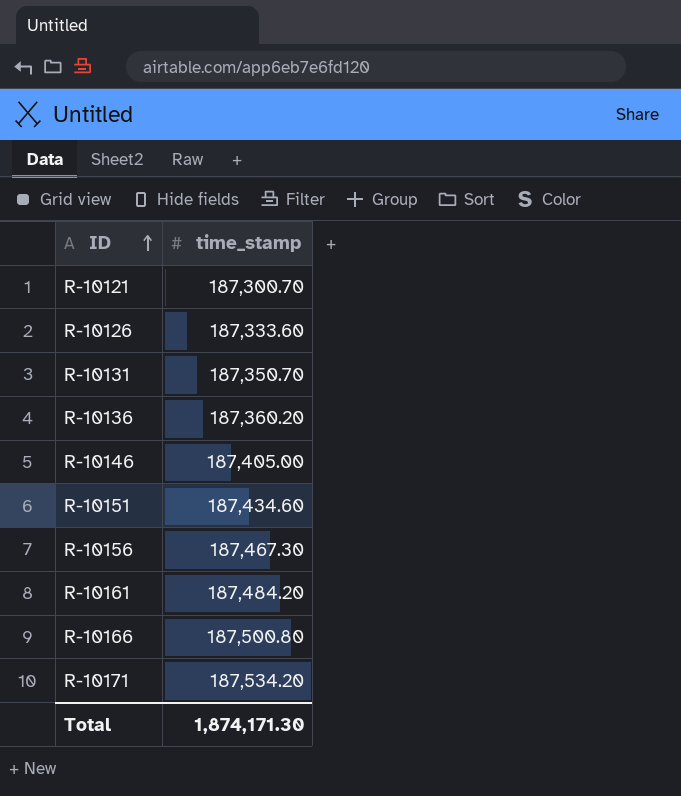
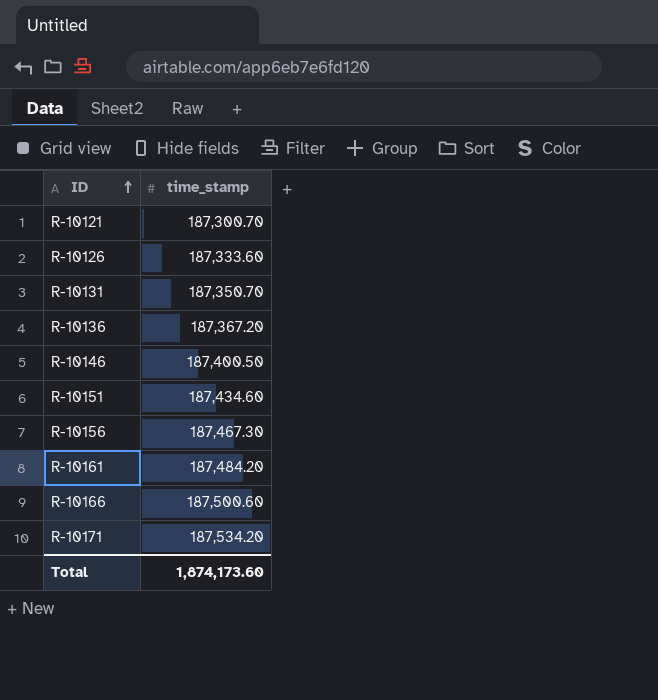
R-10136 | time_stamp: 187,360.20 -> 187,367.20
R-10146 | time_stamp: 187,405.00 -> 187,400.50
R-10166 | time_stamp: 187,500.80 -> 187,500.60
Total | time_stamp: 1,874,171.30 -> 1,874,173.60

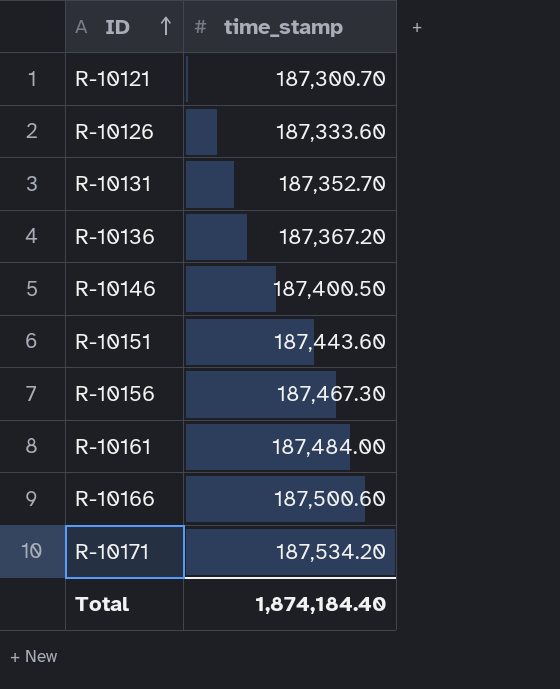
R-10131 | time_stamp: 187,350.70 -> 187,352.70
R-10151 | time_stamp: 187,434.60 -> 187,443.60
R-10161 | time_stamp: 187,484.20 -> 187,484.00
Total | time_stamp: 1,874,173.60 -> 1,874,184.40

